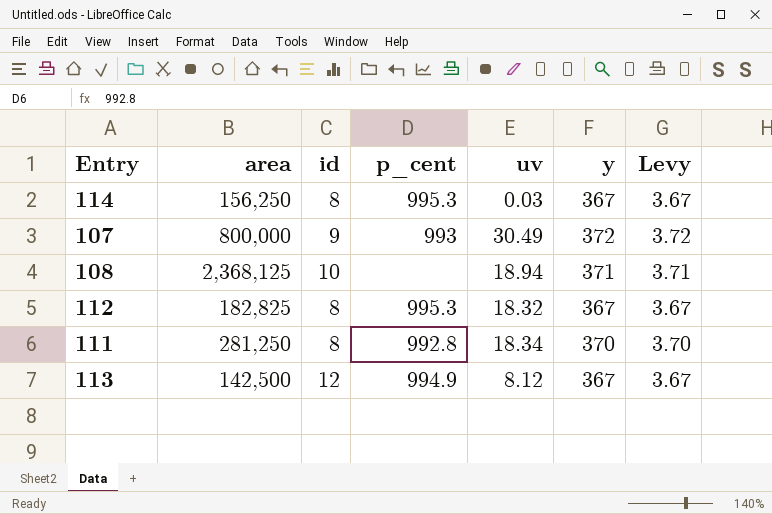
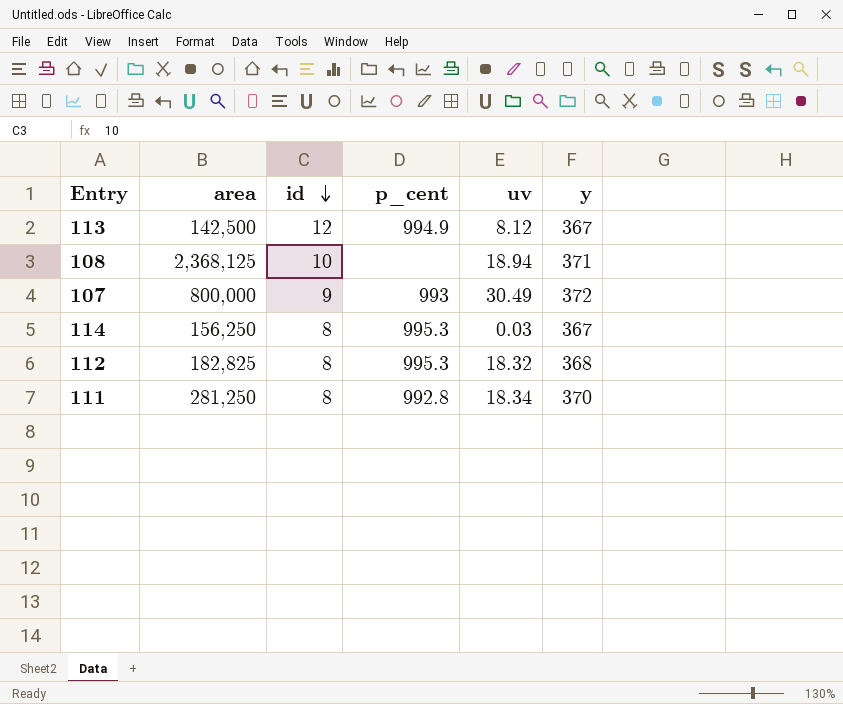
row order: none -> id descending
column Levy | formula: [y] * 0.01 -> none
112 | y: 367 -> 368

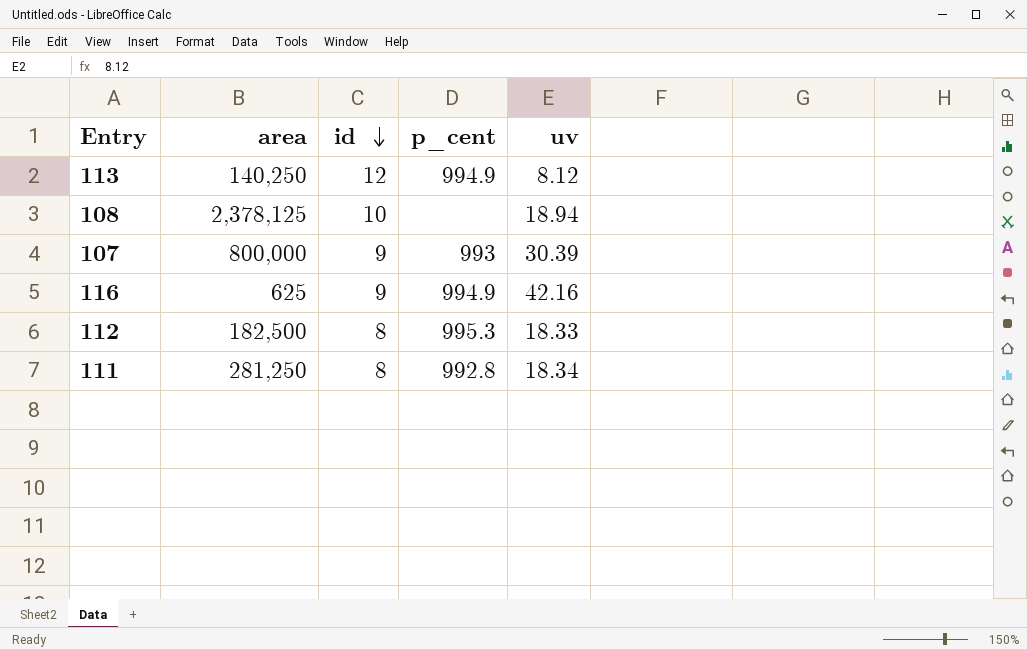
column y | position: 6 -> none
row 114: 156,250 | 8 | 995.3 | 0.03 | 367 -> none
113 | area: 142,500 -> 140,250
108 | area: 2,368,125 -> 2,378,125
107 | uv: 30.49 -> 30.39
row 116: none -> 625 | 9 | 994.9 | 42.16
112 | area: 182,825 -> 182,500
112 | uv: 18.32 -> 18.33

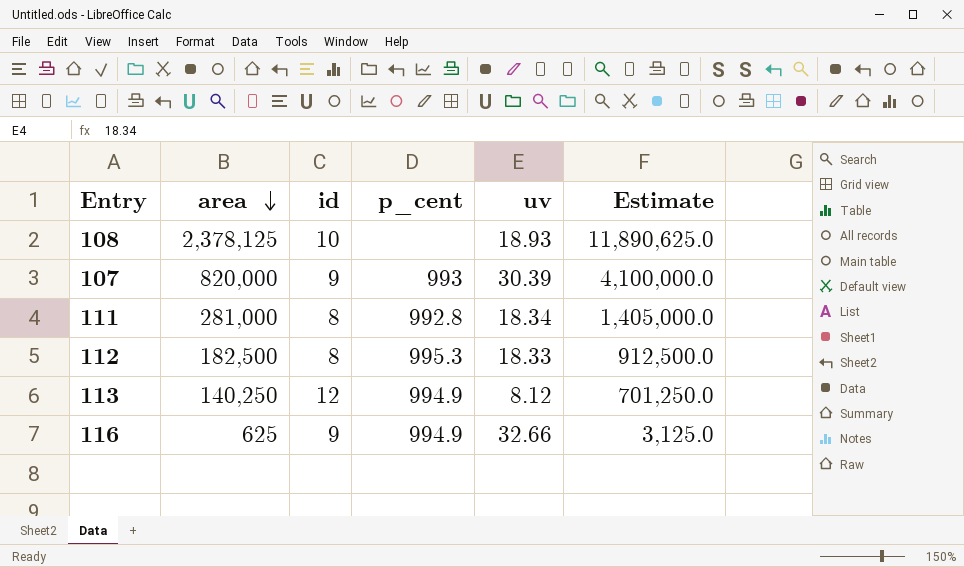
row order: id descending -> area descending
column Estimate | formula: none -> [area] * 5
108 | uv: 18.94 -> 18.93
107 | area: 800,000 -> 820,000
111 | area: 281,250 -> 281,000
116 | uv: 42.16 -> 32.66

